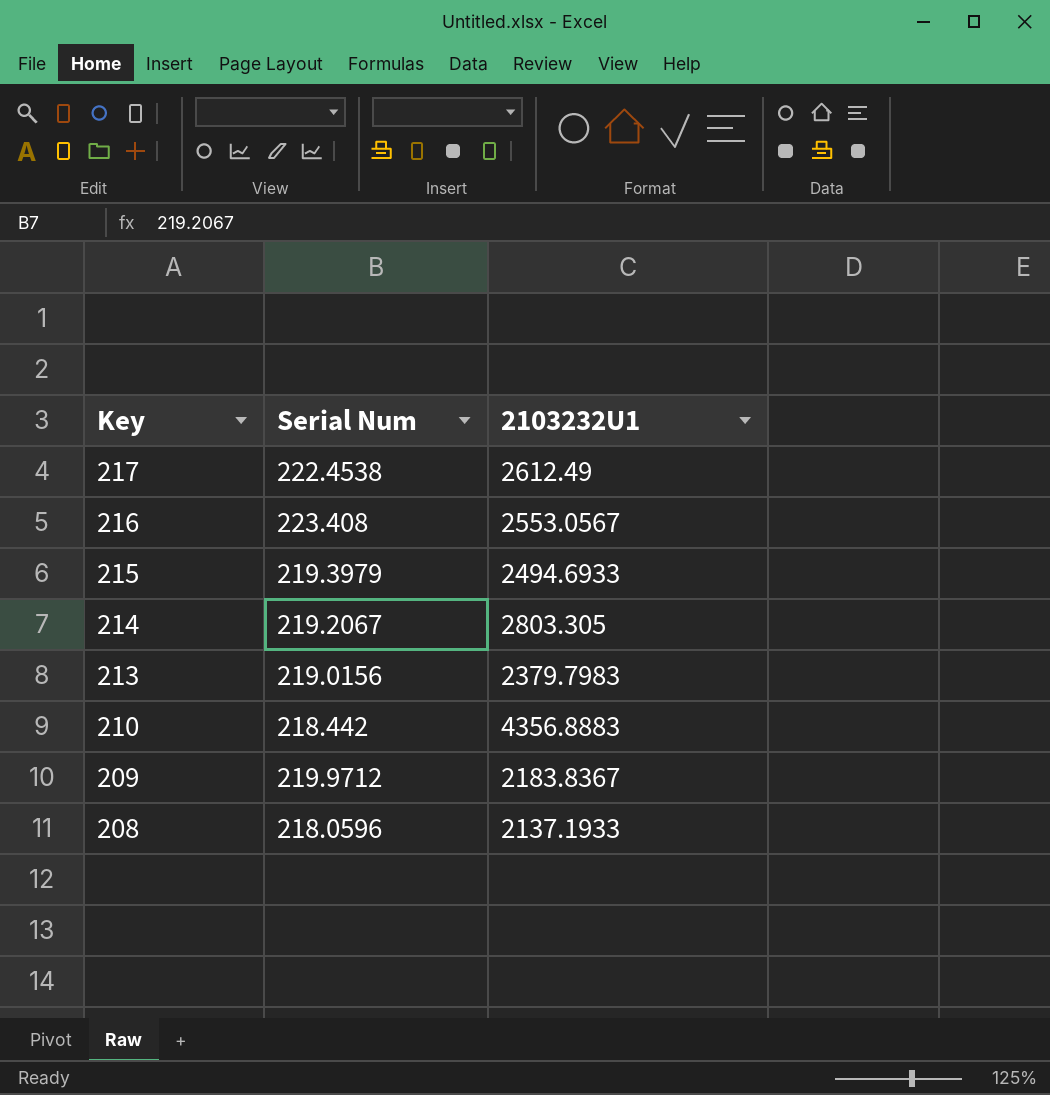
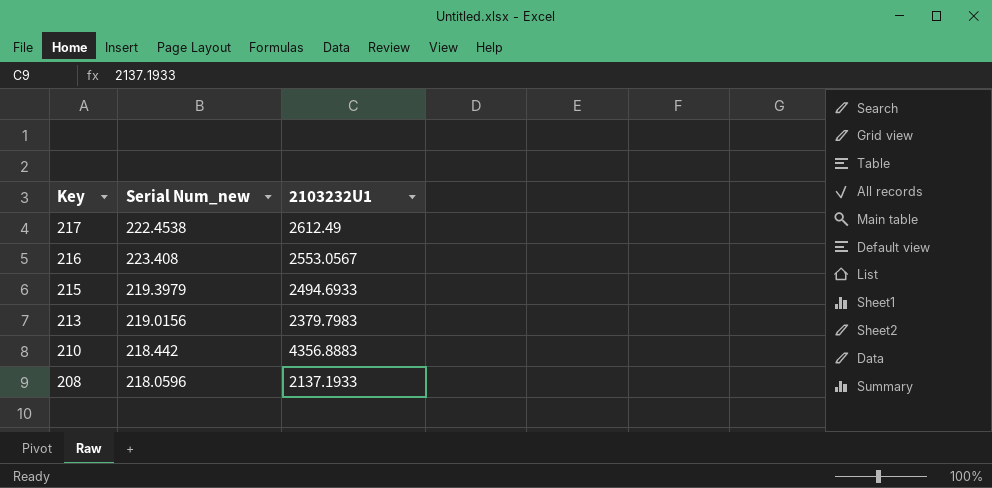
column name: Serial Num -> Serial Num_new
row 214: 219.2067 | 2803.305 -> none
row 209: 219.9712 | 2183.8367 -> none

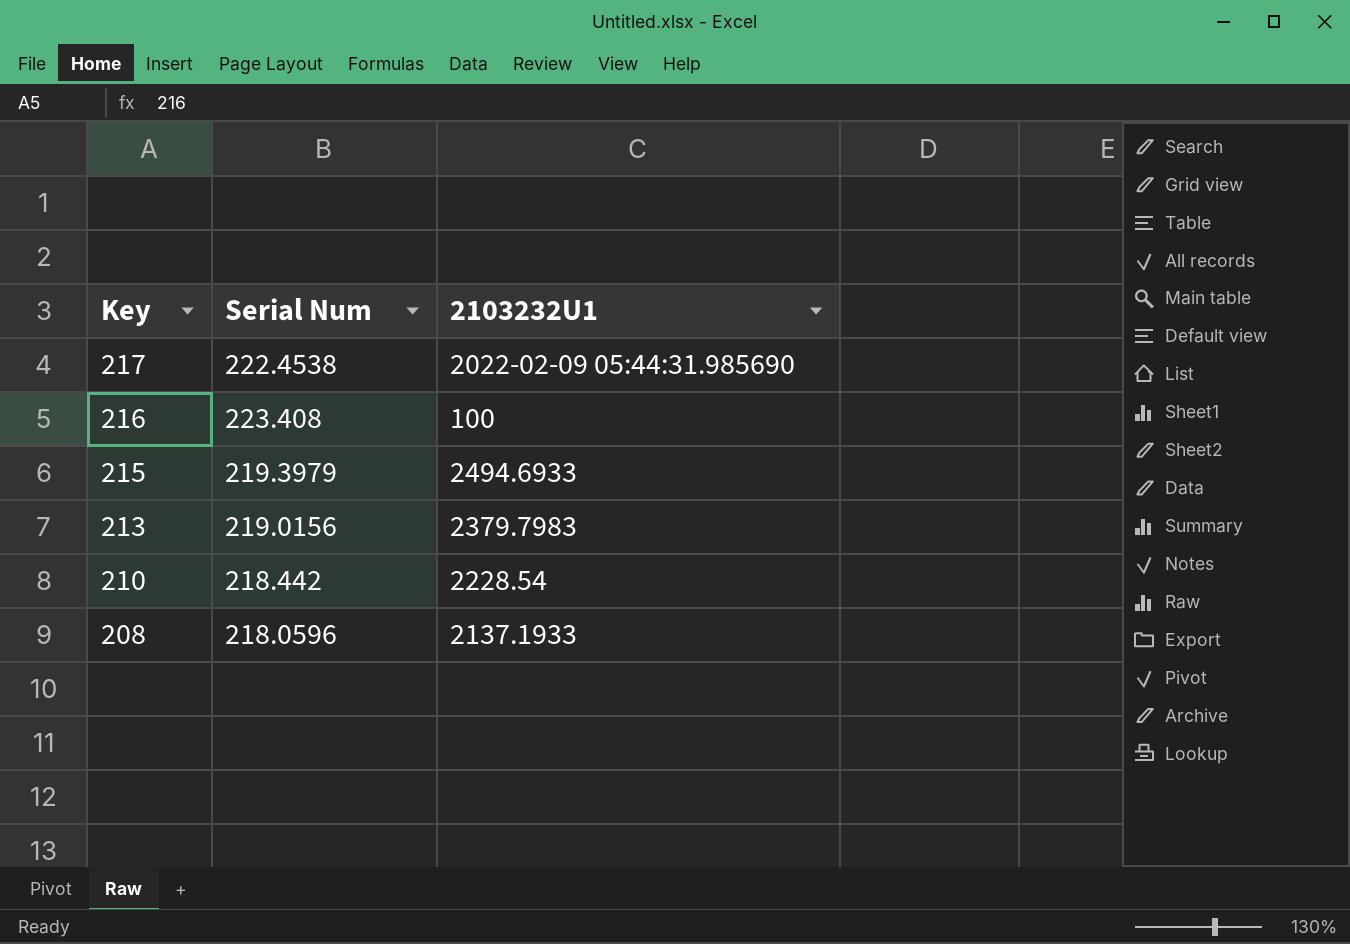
column name: Serial Num_new -> Serial Num
217 | 2103232U1: 2612.49 -> 2022-02-09 05:44:31.985690
216 | 2103232U1: 2553.0567 -> 100
210 | 2103232U1: 4356.8883 -> 2228.54

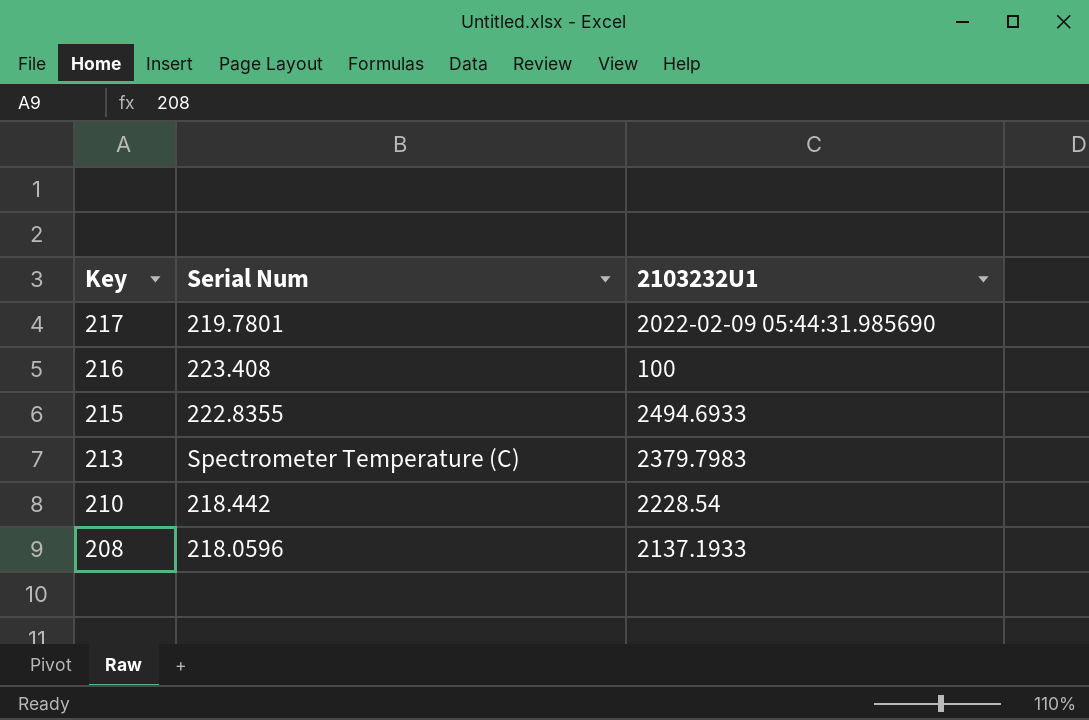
217 | Serial Num: 222.4538 -> 219.7801
215 | Serial Num: 219.3979 -> 222.8355
213 | Serial Num: 219.0156 -> Spectrometer Temperature (C)

